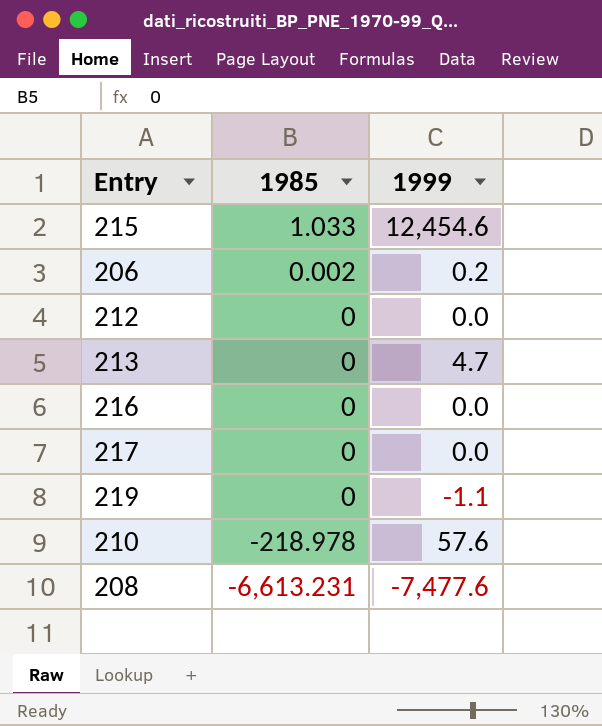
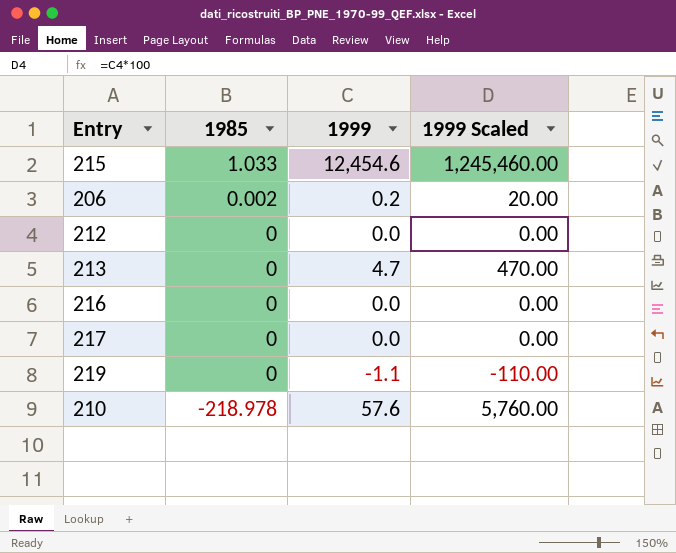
column 1999 Scaled | formula: none -> [1999] * 100
row 208: -6,613.231 | -7,477.6 -> none

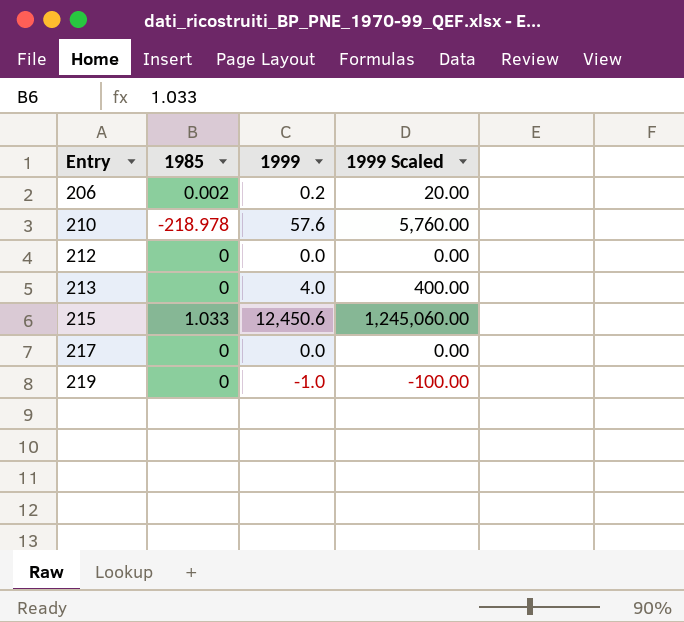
row order: 1985 descending -> Entry ascending
row 216: 0 | 0.0 | 0.00 -> none
213 | 1999: 4.7 -> 4.0
213 | 1999 Scaled: 470.00 -> 400.00
215 | 1999: 12,454.6 -> 12,450.6
215 | 1999 Scaled: 1,245,460.00 -> 1,245,060.00
219 | 1999: -1.1 -> -1.0
219 | 1999 Scaled: -110.00 -> -100.00

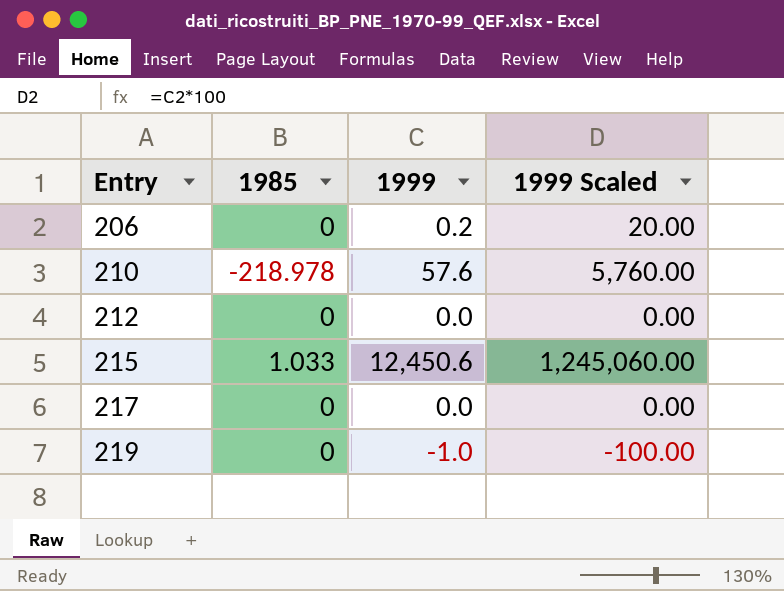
row 213: 0 | 4.0 | 400.00 -> none
206 | 1985: 0.002 -> 0

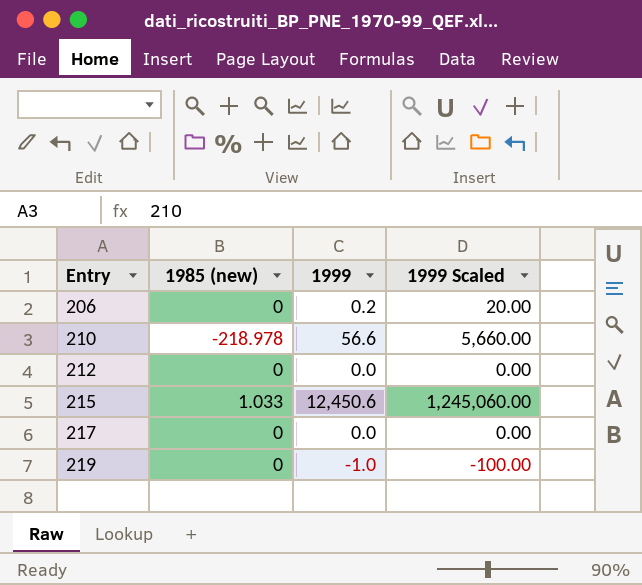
column name: 1985 -> 1985 (new)
210 | 1999: 57.6 -> 56.6
210 | 1999 Scaled: 5,760.00 -> 5,660.00

